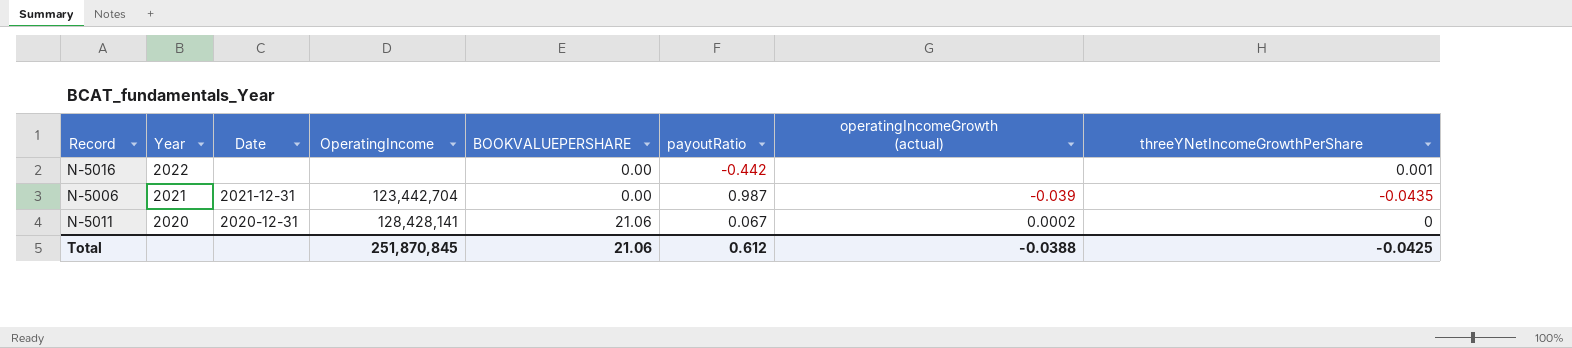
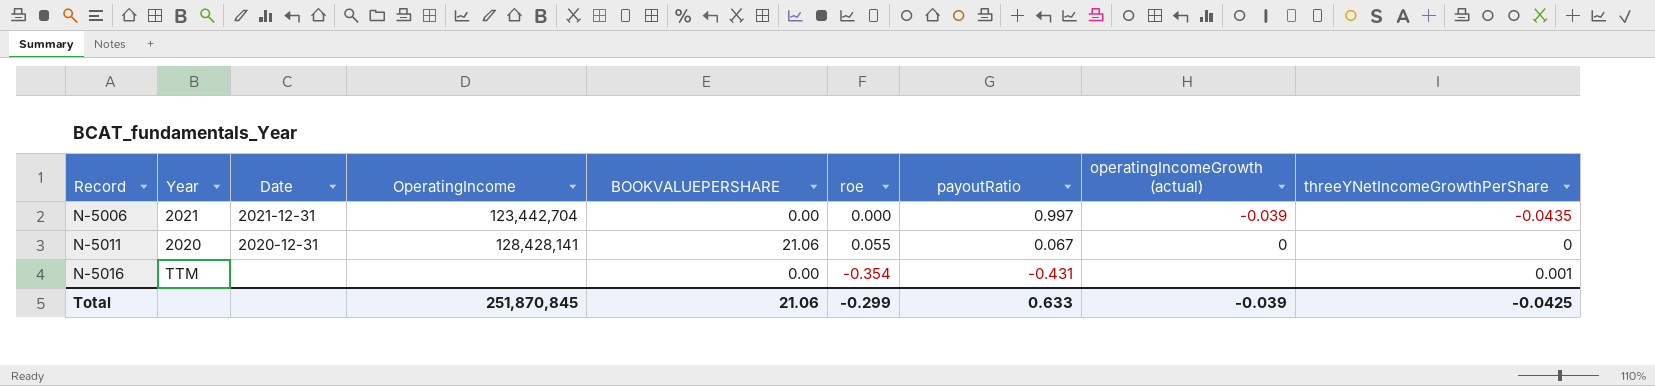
row order: Year descending -> Record ascending
column roe | position: none -> 6
N-5006 | payoutRatio: 0.987 -> 0.997
N-5011 | operatingIncomeGrowth (actual): 0.0002 -> 0
N-5016 | Year: 2022 -> TTM
N-5016 | payoutRatio: -0.442 -> -0.431
Total | payoutRatio: 0.612 -> 0.633
Total | operatingIncomeGrowth (actual): -0.0388 -> -0.039

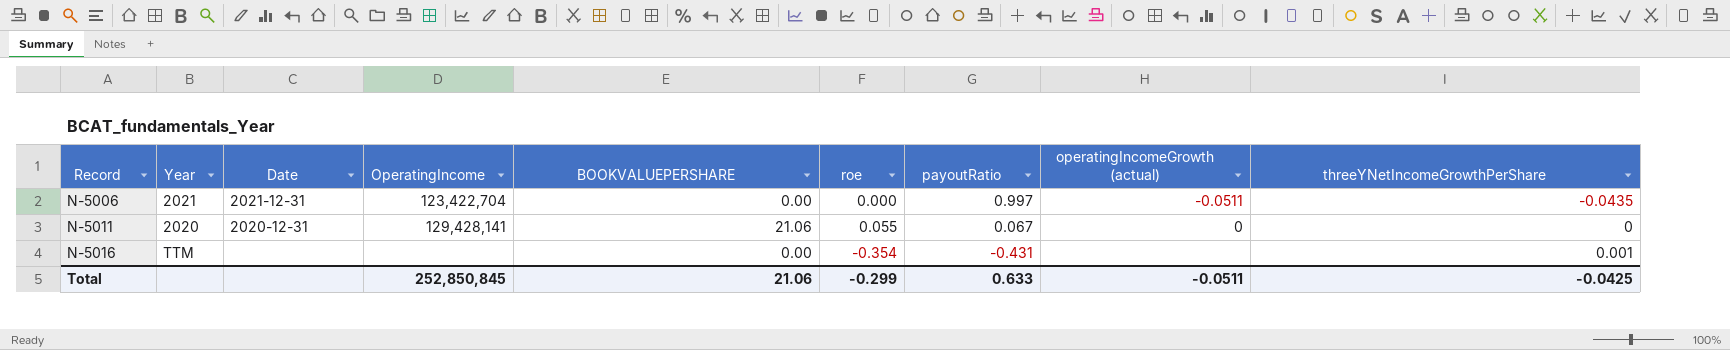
N-5006 | OperatingIncome: 123,442,704 -> 123,422,704
N-5006 | operatingIncomeGrowth (actual): -0.039 -> -0.0511
N-5011 | OperatingIncome: 128,428,141 -> 129,428,141
Total | OperatingIncome: 251,870,845 -> 252,850,845
Total | operatingIncomeGrowth (actual): -0.039 -> -0.0511

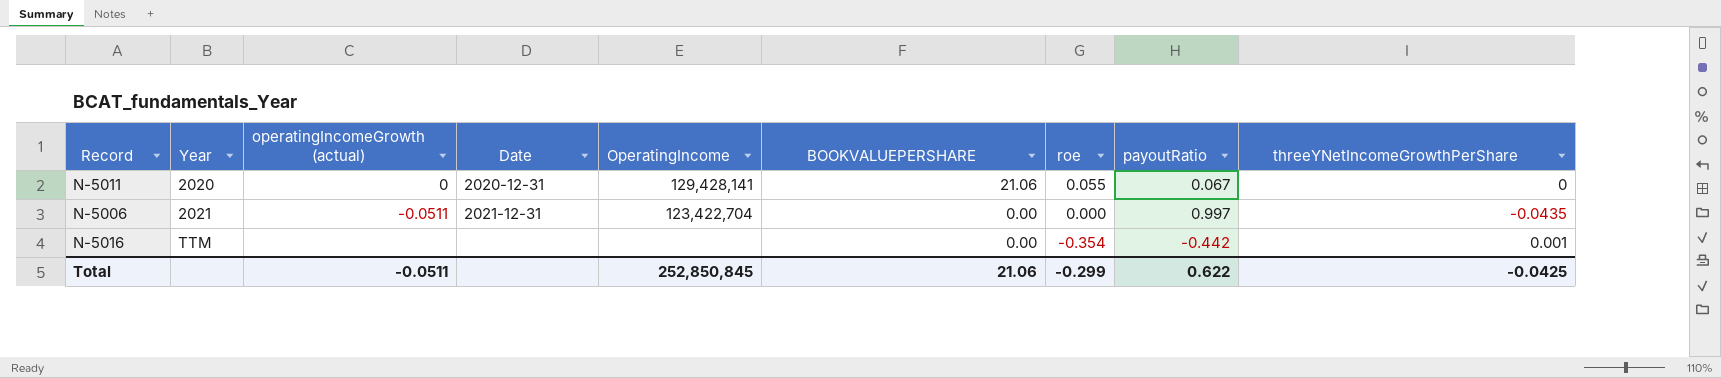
row order: Record ascending -> Year ascending
column operatingIncomeGrowth (actual) | position: 8 -> 3
N-5016 | payoutRatio: -0.431 -> -0.442
Total | payoutRatio: 0.633 -> 0.622

